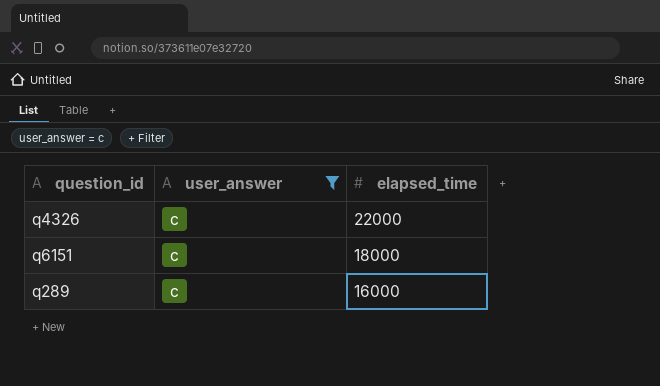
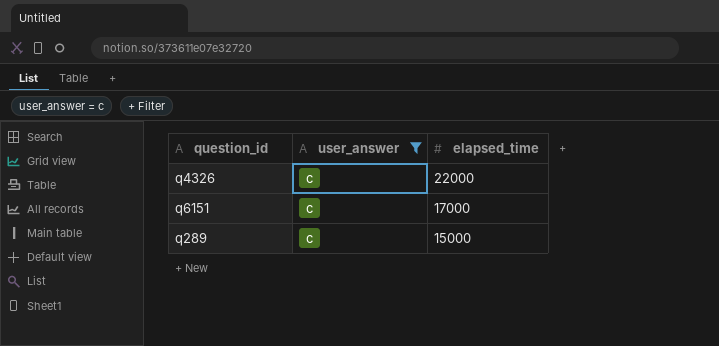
q6151 | elapsed_time: 18000 -> 17000
q289 | elapsed_time: 16000 -> 15000

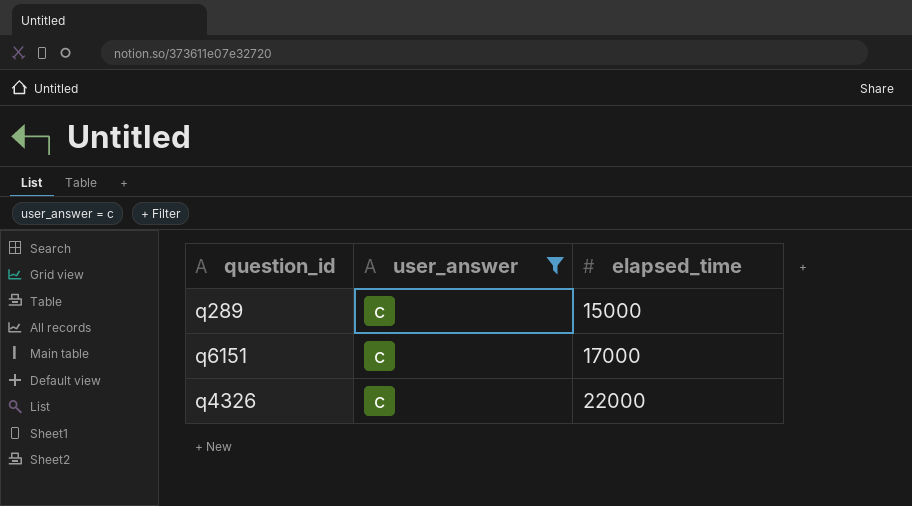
row order: elapsed_time descending -> elapsed_time ascending

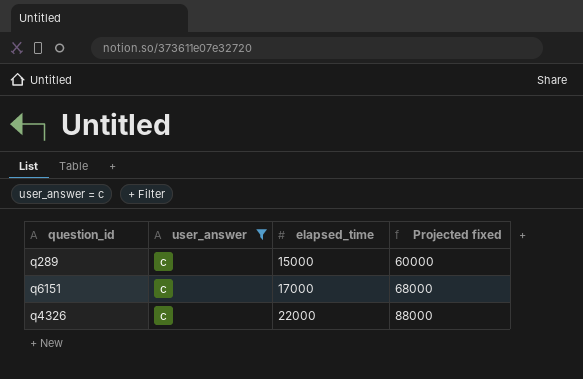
column Projected fixed | formula: none -> [elapsed_time] * 4

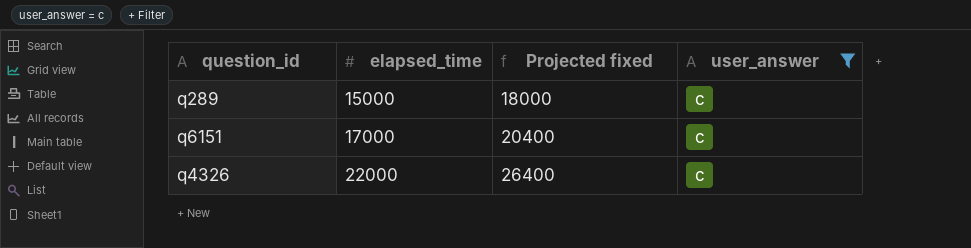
column Projected fixed | formula: [elapsed_time] * 4 -> [elapsed_time] * 1.2
column user_answer | position: 2 -> 4

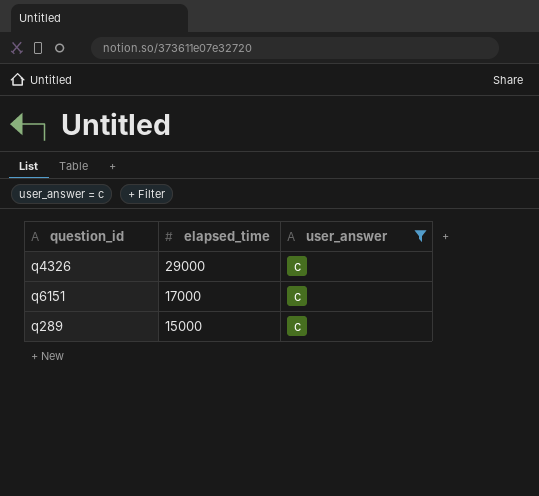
row order: elapsed_time ascending -> elapsed_time descending
column Projected fixed | formula: [elapsed_time] * 1.2 -> none
q4326 | elapsed_time: 22000 -> 29000

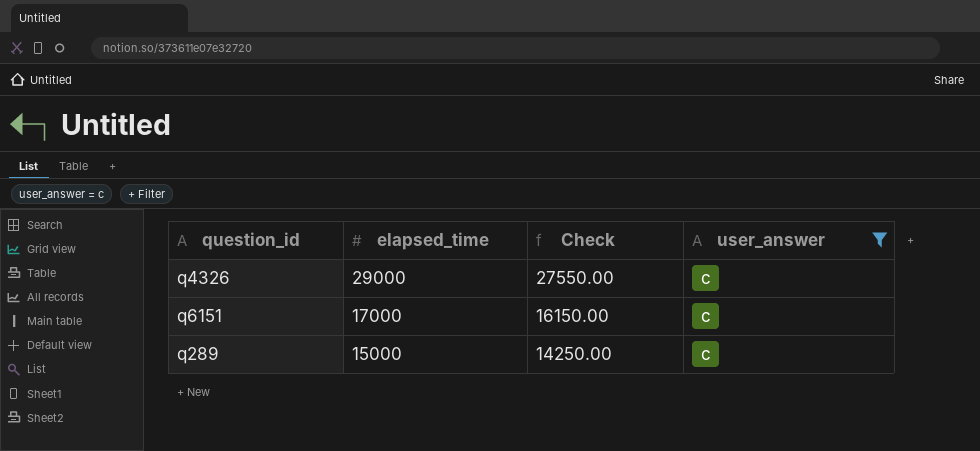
column Check | formula: none -> [elapsed_time] * 0.95

